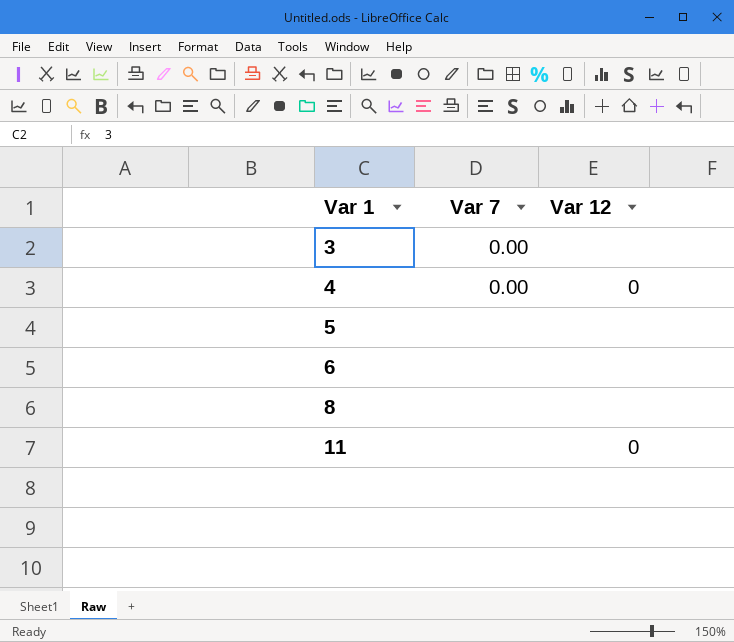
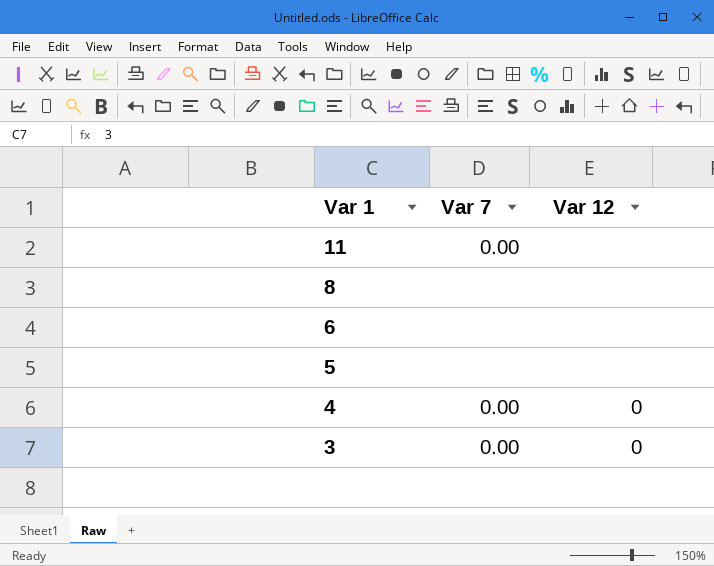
row order: Var 1 ascending -> Var 1 descending
11 | Var 7: none -> 0.00
11 | Var 12: 0 -> none
3 | Var 12: none -> 0

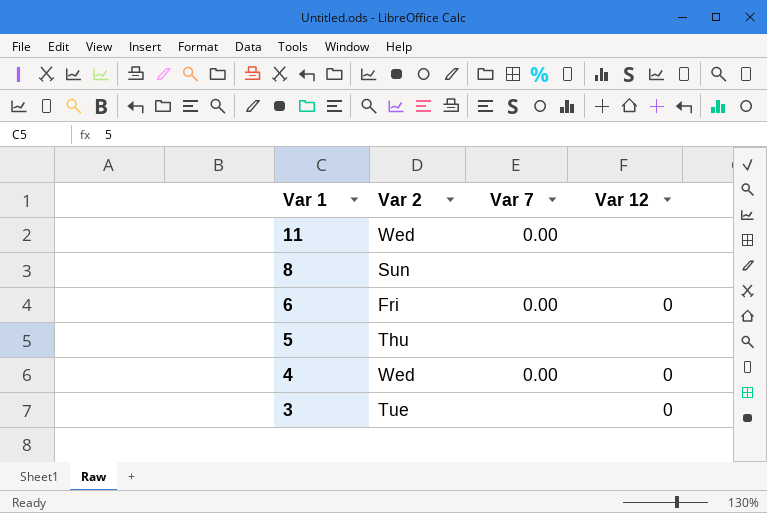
column Var 2 | position: none -> 2
6 | Var 7: none -> 0.00
6 | Var 12: none -> 0
3 | Var 7: 0.00 -> none

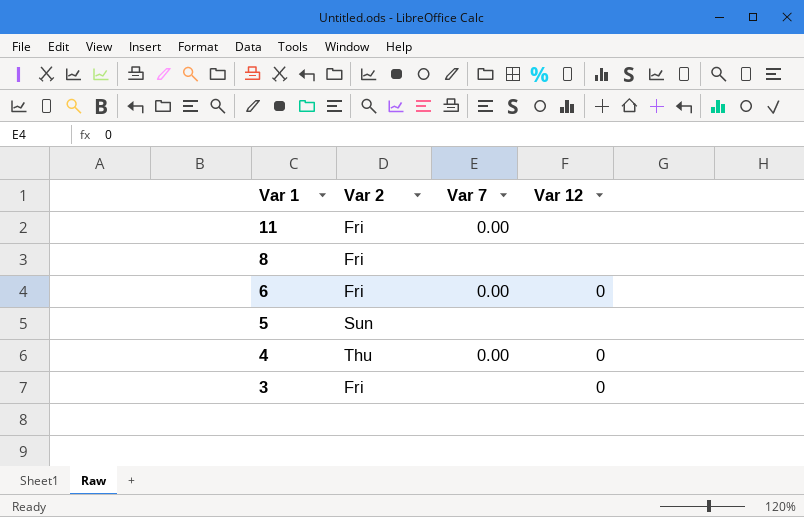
11 | Var 2: Wed -> Fri
8 | Var 2: Sun -> Fri
5 | Var 2: Thu -> Sun
4 | Var 2: Wed -> Thu
3 | Var 2: Tue -> Fri

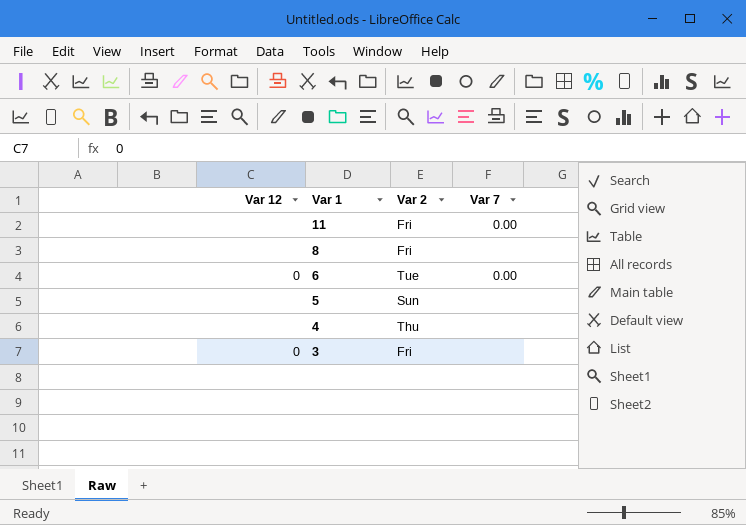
column Var 12 | position: 4 -> 1
6 | Var 2: Fri -> Tue
4 | Var 12: 0 -> none
4 | Var 7: 0.00 -> none

